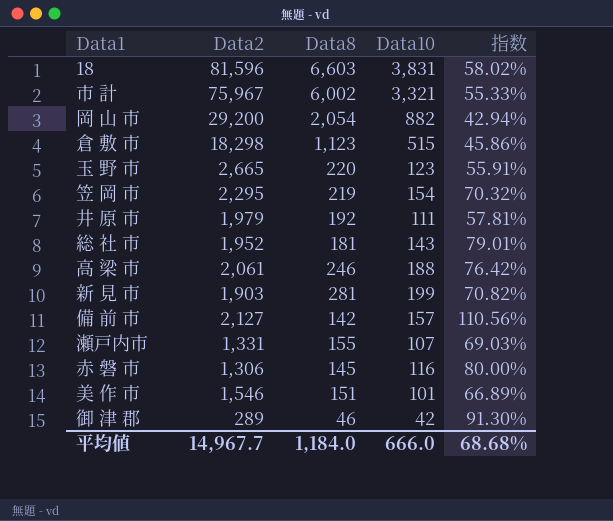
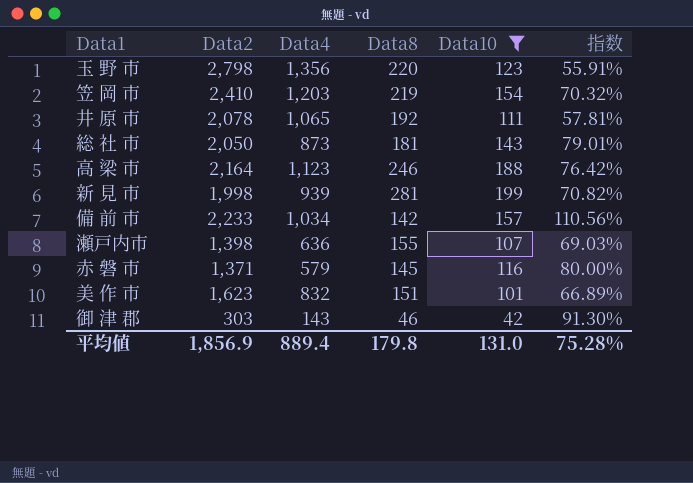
filter: none -> Data10 <= 199
column Data4 | position: none -> 3
玉 野 市 | Data2: 2,665 -> 2,798
笠 岡 市 | Data2: 2,295 -> 2,410
井 原 市 | Data2: 1,979 -> 2,078
総 社 市 | Data2: 1,952 -> 2,050
高 梁 市 | Data2: 2,061 -> 2,164
新 見 市 | Data2: 1,903 -> 1,998
備 前 市 | Data2: 2,127 -> 2,233
瀬戸内市 | Data2: 1,331 -> 1,398
赤 磐 市 | Data2: 1,306 -> 1,371
美 作 市 | Data2: 1,546 -> 1,623
御 津 郡 | Data2: 289 -> 303
平均値 | Data2: 14,967.7 -> 1,856.9
平均値 | Data8: 1,184.0 -> 179.8
平均値 | Data10: 666.0 -> 131.0
平均値 | 指数: 68.68% -> 75.28%

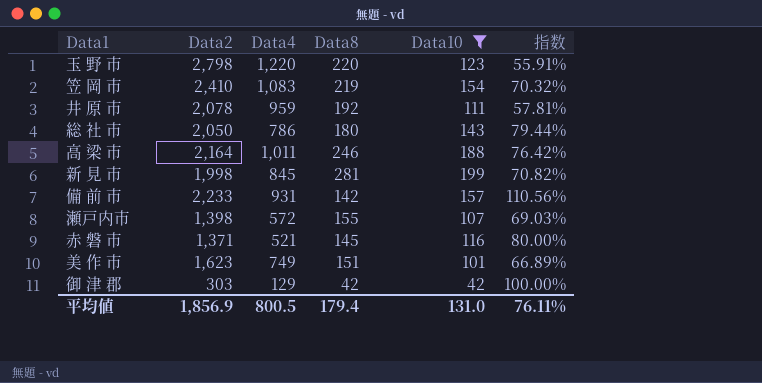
玉 野 市 | Data4: 1,356 -> 1,220
笠 岡 市 | Data4: 1,203 -> 1,083
井 原 市 | Data4: 1,065 -> 959
総 社 市 | Data4: 873 -> 786
総 社 市 | Data8: 181 -> 180
総 社 市 | 指数: 79.01% -> 79.44%
高 梁 市 | Data4: 1,123 -> 1,011
新 見 市 | Data4: 939 -> 845
備 前 市 | Data4: 1,034 -> 931
瀬戸内市 | Data4: 636 -> 572
赤 磐 市 | Data4: 579 -> 521
美 作 市 | Data4: 832 -> 749
御 津 郡 | Data4: 143 -> 129
御 津 郡 | Data8: 46 -> 42
御 津 郡 | 指数: 91.30% -> 100.00%
平均値 | Data4: 889.4 -> 800.5
平均値 | Data8: 179.8 -> 179.4
平均値 | 指数: 75.28% -> 76.11%

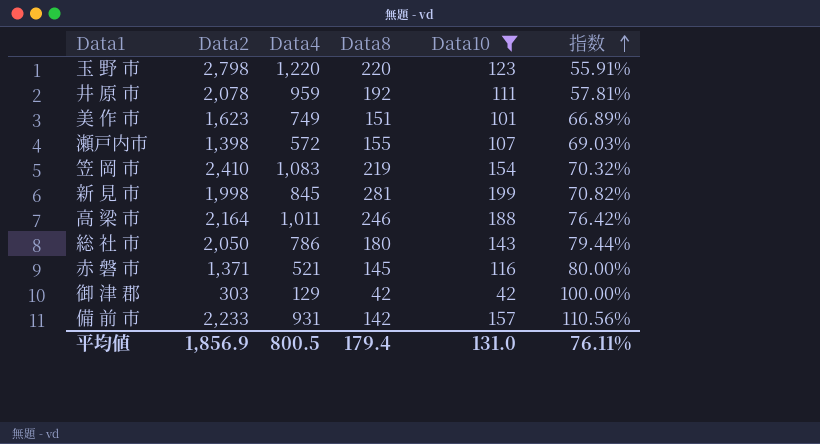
row order: none -> 指数 ascending

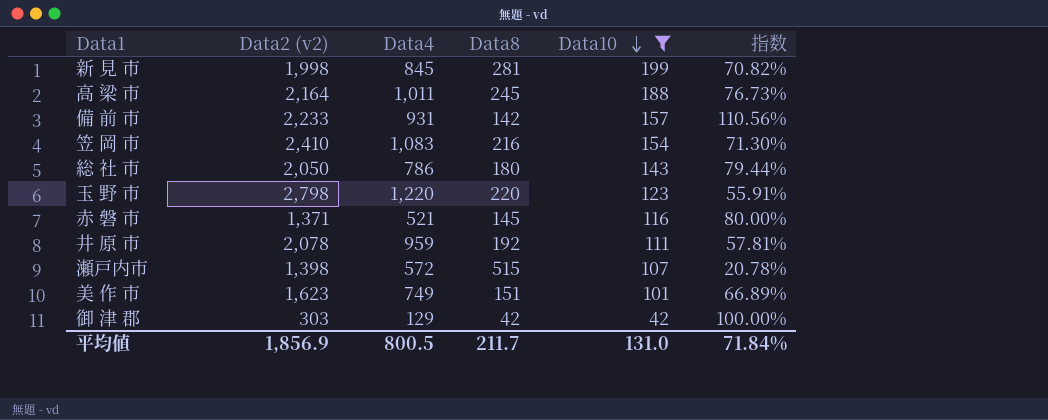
row order: 指数 ascending -> Data10 descending
column name: Data2 -> Data2 (v2)
高 梁 市 | Data8: 246 -> 245
高 梁 市 | 指数: 76.42% -> 76.73%
笠 岡 市 | Data8: 219 -> 216
笠 岡 市 | 指数: 70.32% -> 71.30%
瀬戸内市 | Data8: 155 -> 515
瀬戸内市 | 指数: 69.03% -> 20.78%
平均値 | Data8: 179.4 -> 211.7
平均値 | 指数: 76.11% -> 71.84%

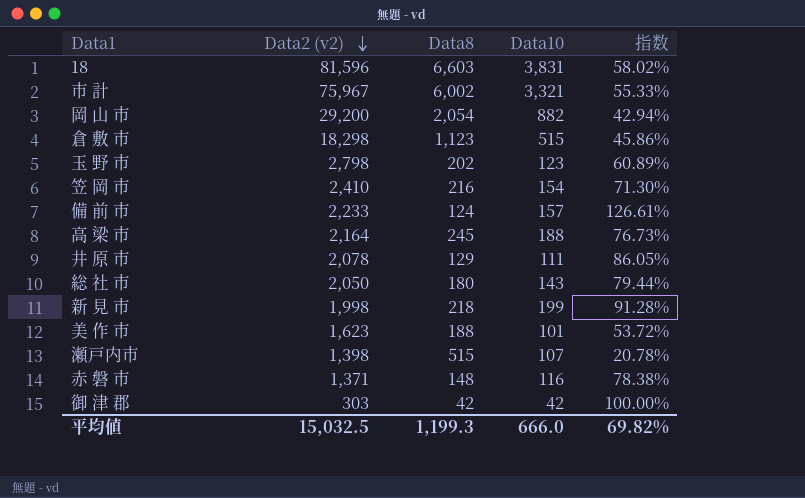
filter: Data10 <= 199 -> none
row order: Data10 descending -> Data2 (v2) descending
column Data4 | position: 3 -> none
玉 野 市 | Data8: 220 -> 202
玉 野 市 | 指数: 55.91% -> 60.89%
備 前 市 | Data8: 142 -> 124
備 前 市 | 指数: 110.56% -> 126.61%
井 原 市 | Data8: 192 -> 129
井 原 市 | 指数: 57.81% -> 86.05%
新 見 市 | Data8: 281 -> 218
新 見 市 | 指数: 70.82% -> 91.28%
美 作 市 | Data8: 151 -> 188
美 作 市 | 指数: 66.89% -> 53.72%
赤 磐 市 | Data8: 145 -> 148
赤 磐 市 | 指数: 80.00% -> 78.38%
平均値 | Data2 (v2): 1,856.9 -> 15,032.5
平均値 | Data8: 211.7 -> 1,199.3
平均値 | Data10: 131.0 -> 666.0
平均値 | 指数: 71.84% -> 69.82%

